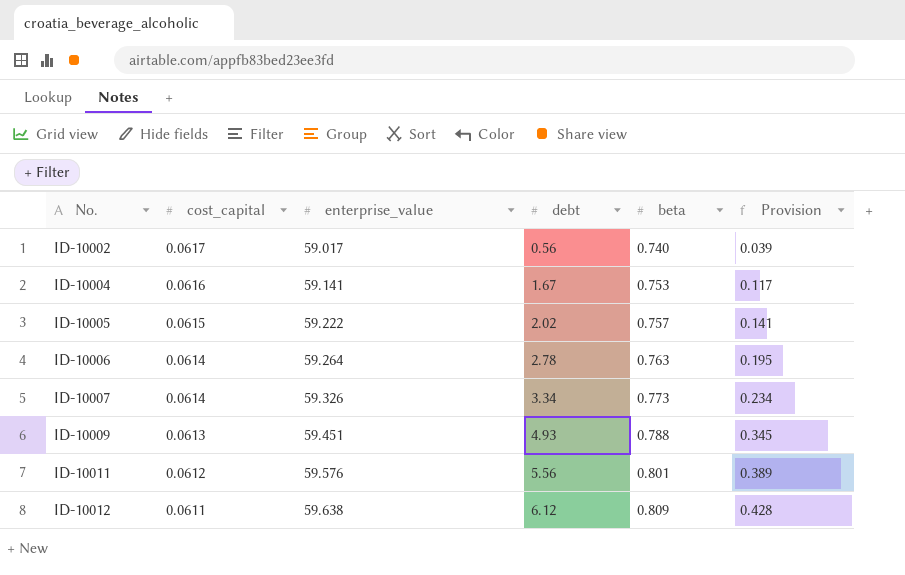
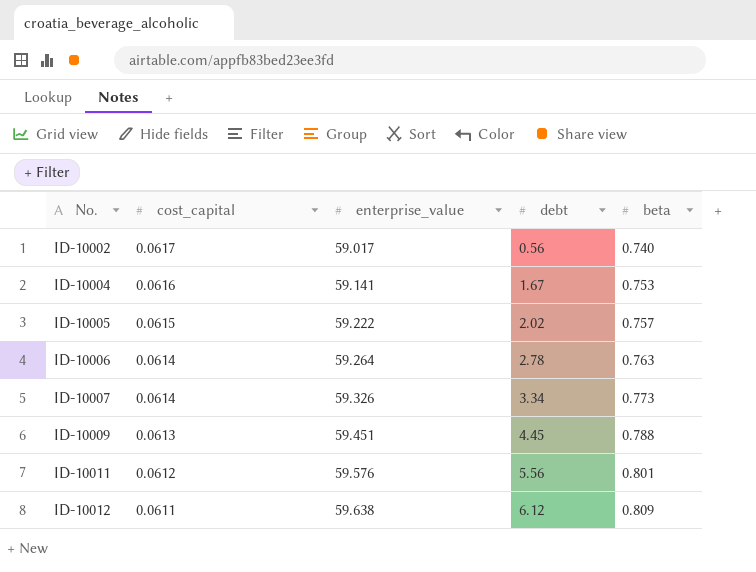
column Provision | formula: [debt] * 0.07 -> none
ID-10009 | debt: 4.93 -> 4.45

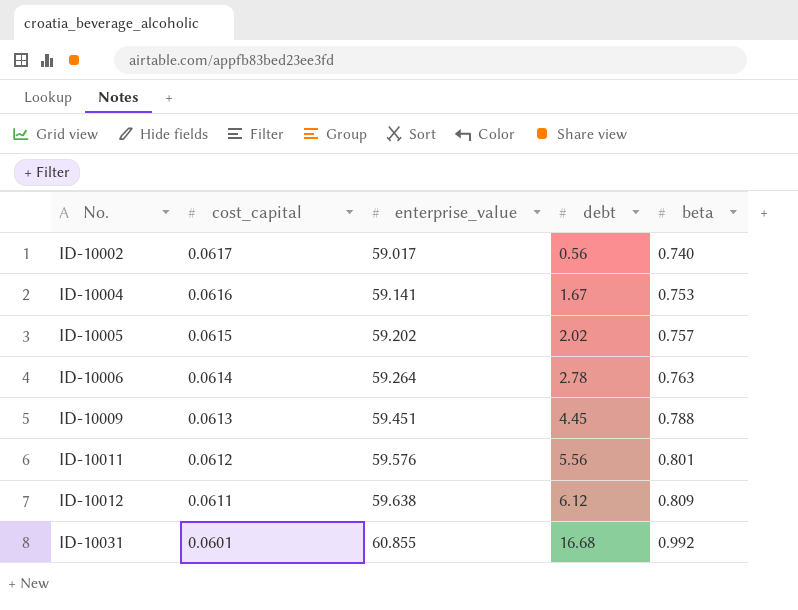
row ID-10007: 0.0614 | 59.326 | 3.34 | 0.773 -> none
ID-10005 | enterprise_value: 59.222 -> 59.202
row ID-10031: none -> 0.0601 | 60.855 | 16.68 | 0.992

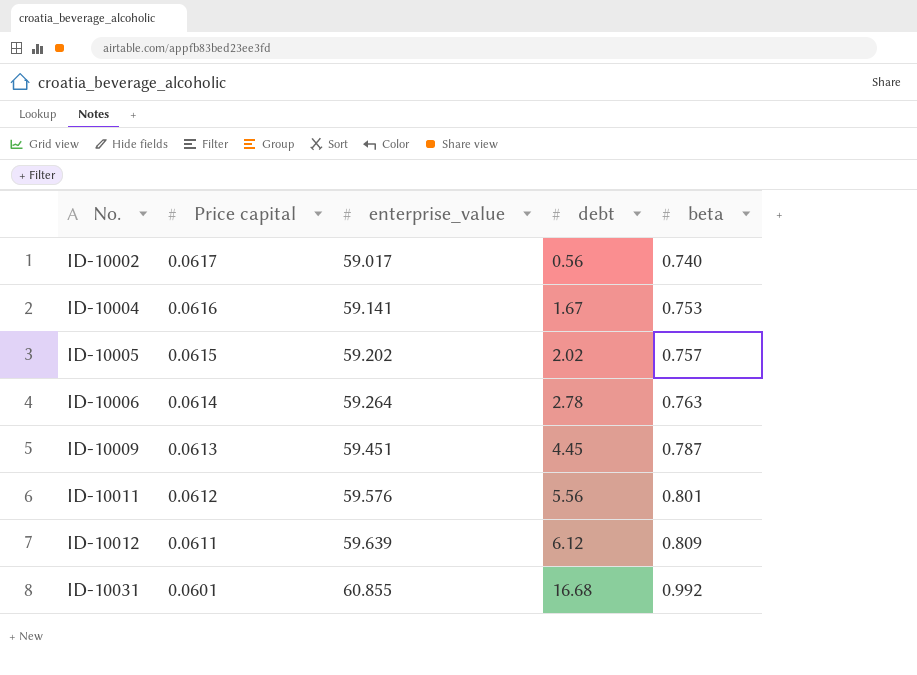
column name: cost_capital -> Price capital
ID-10009 | beta: 0.788 -> 0.787
ID-10012 | enterprise_value: 59.638 -> 59.639

